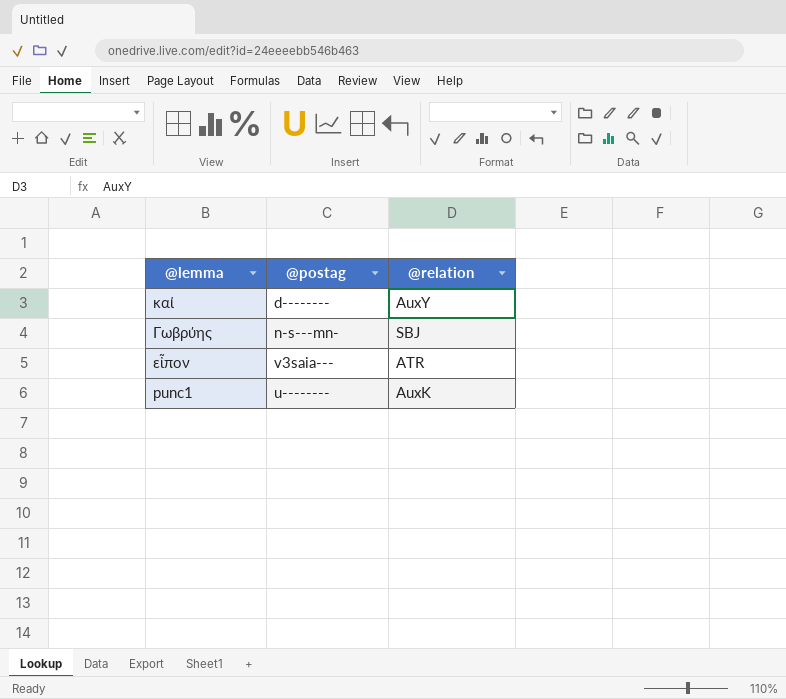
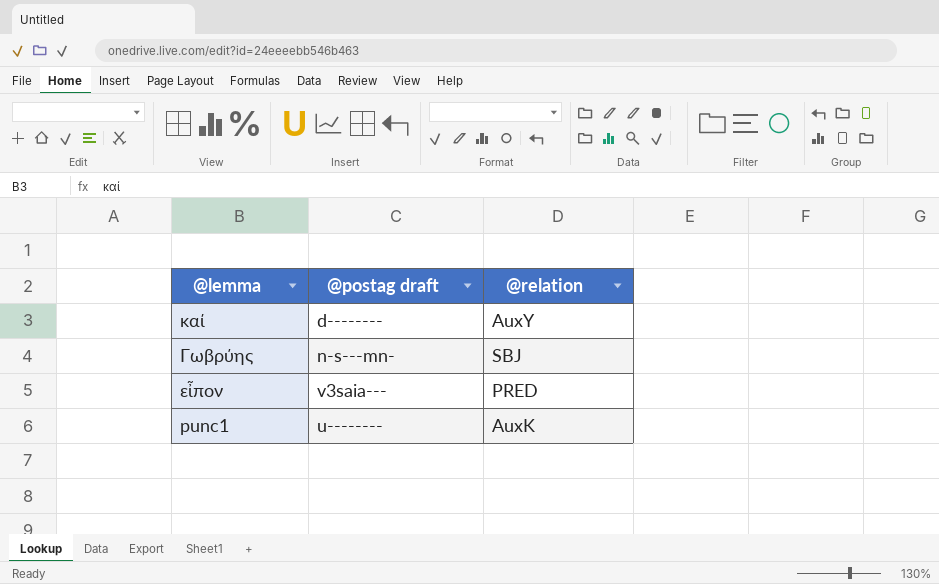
column name: @postag -> @postag draft
εἶπον | @relation: ATR -> PRED

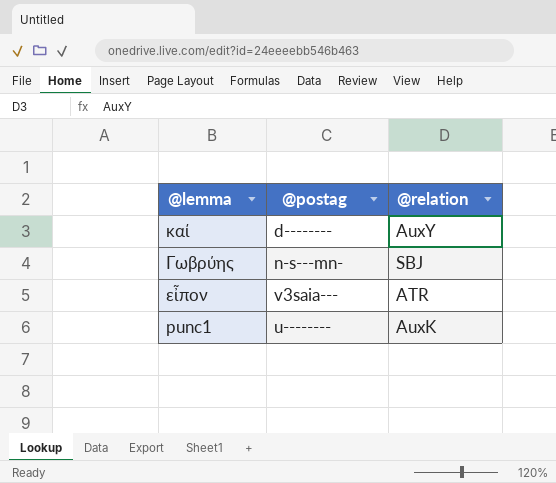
column name: @postag draft -> @postag
εἶπον | @relation: PRED -> ATR

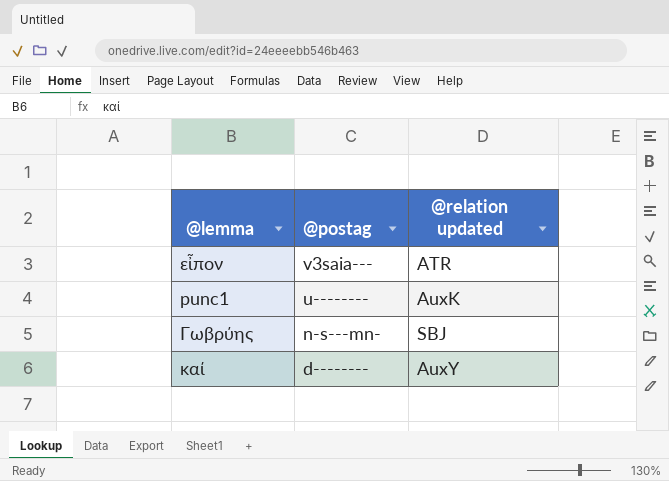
row order: none -> @postag descending
column name: @relation -> @relation updated

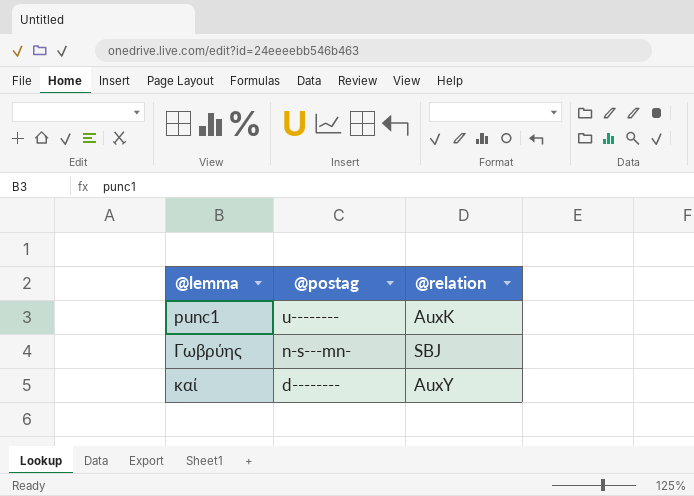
column name: @relation updated -> @relation
row εἶπον: v3saia--- | ATR -> none

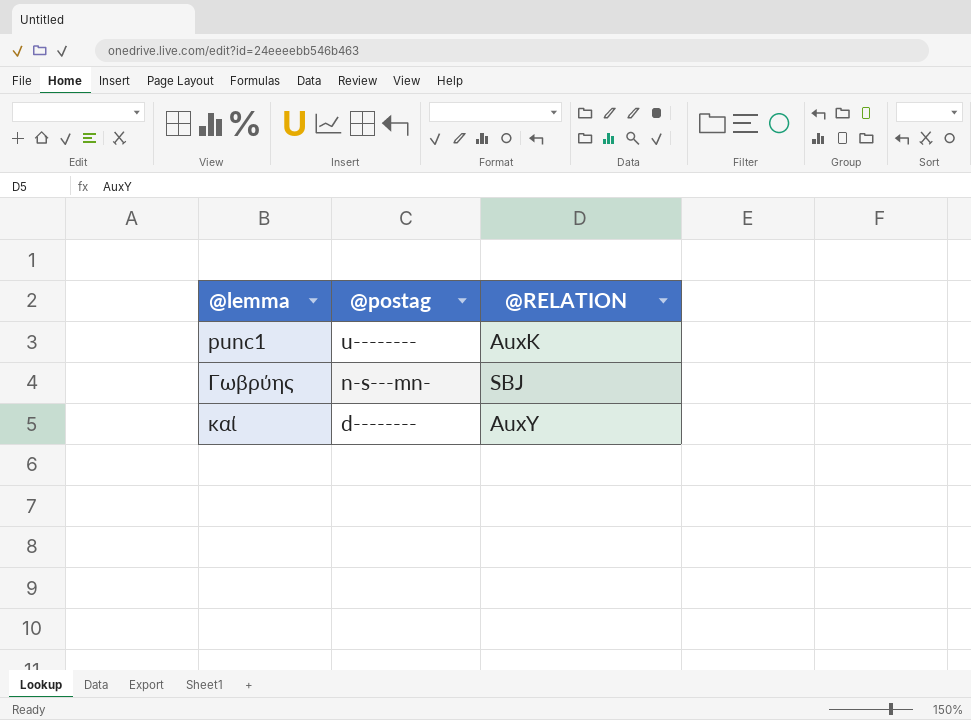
column name: @relation -> @RELATION

